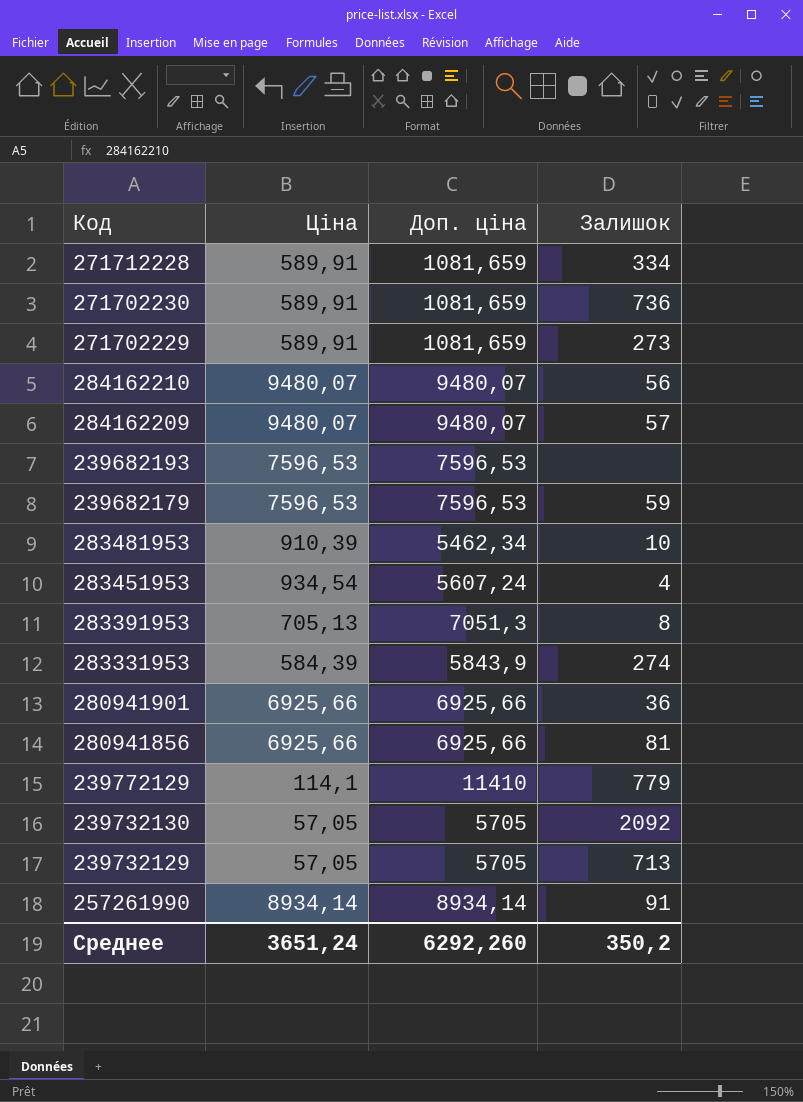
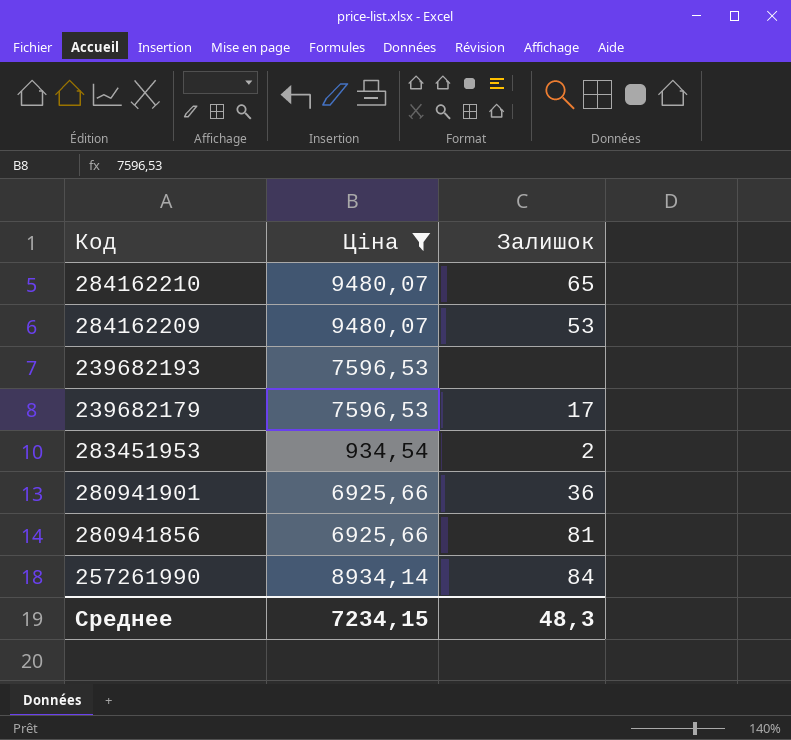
filter: none -> Ціна >= 934,54
column Доп. ціна | position: 3 -> none
284162210 | Залишок: 56 -> 65
284162209 | Залишок: 57 -> 53
239682179 | Залишок: 59 -> 17
283451953 | Залишок: 4 -> 2
257261990 | Залишок: 91 -> 84
Среднее | Ціна: 3651,24 -> 7234,15
Среднее | Залишок: 350,2 -> 48,3

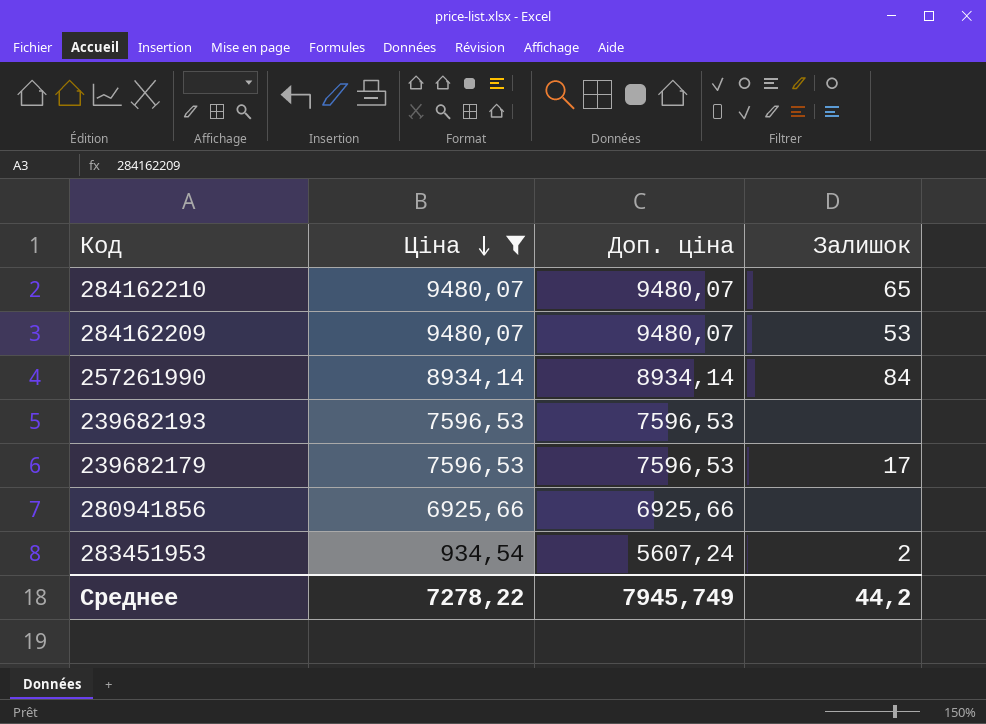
row order: none -> Ціна descending
column Доп. ціна | position: none -> 3
row 280941901: 6925,66 | 36 -> none
280941856 | Залишок: 81 -> none
Среднее | Ціна: 7234,15 -> 7278,22
Среднее | Залишок: 48,3 -> 44,2

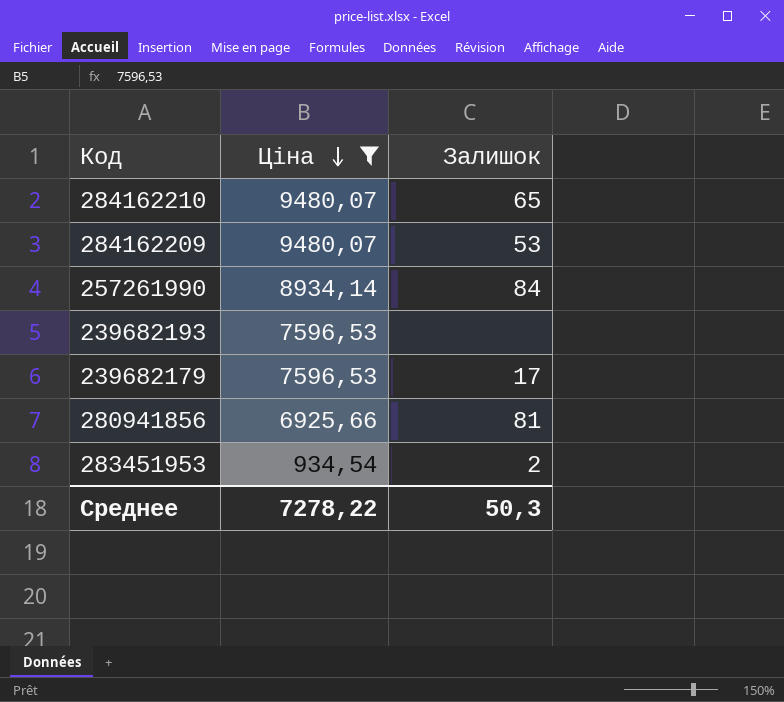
column Доп. ціна | position: 3 -> none
280941856 | Залишок: none -> 81
Среднее | Залишок: 44,2 -> 50,3

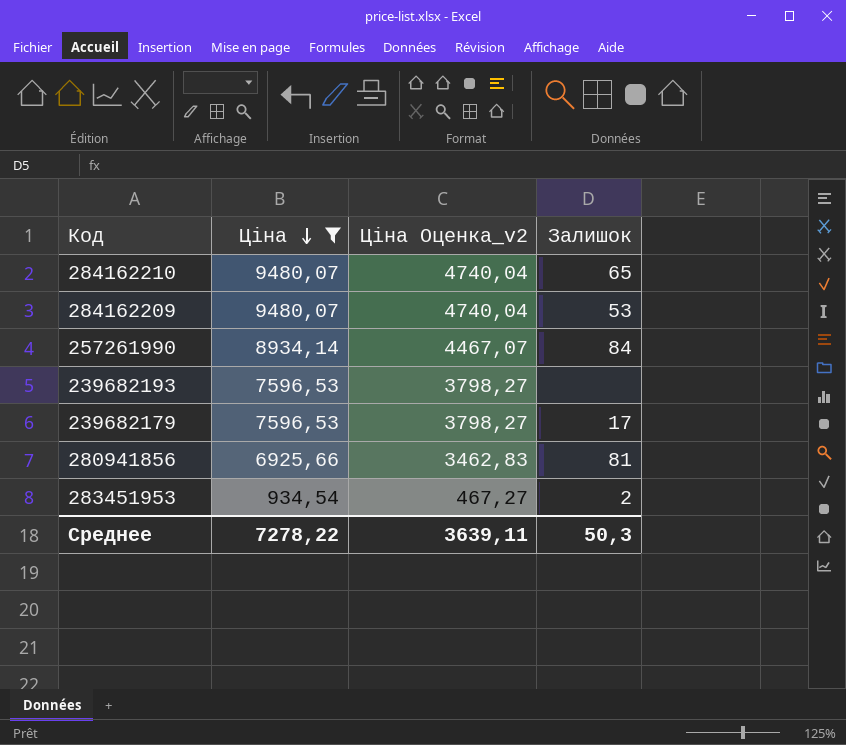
column Ціна Оценка_v2 | formula: none -> [Ціна] * 0,5

